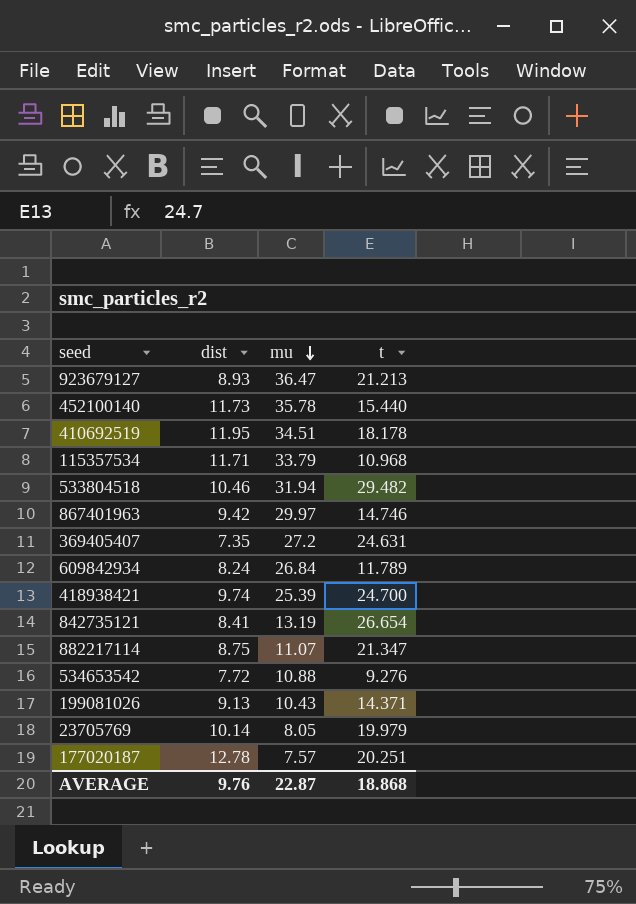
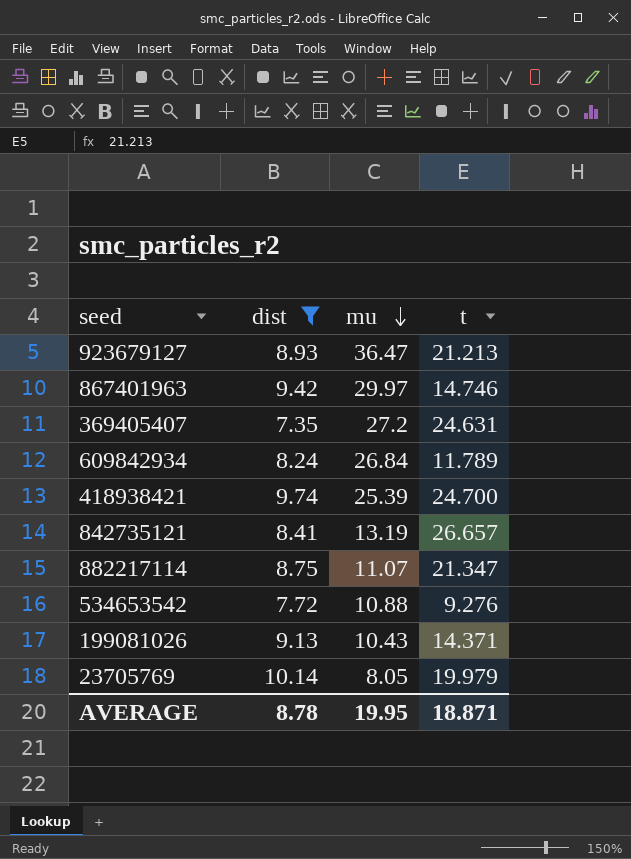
filter: none -> dist <= 10.14
842735121 | t: 26.654 -> 26.657
AVERAGE | dist: 9.76 -> 8.78
AVERAGE | mu: 22.87 -> 19.95
AVERAGE | t: 18.868 -> 18.871

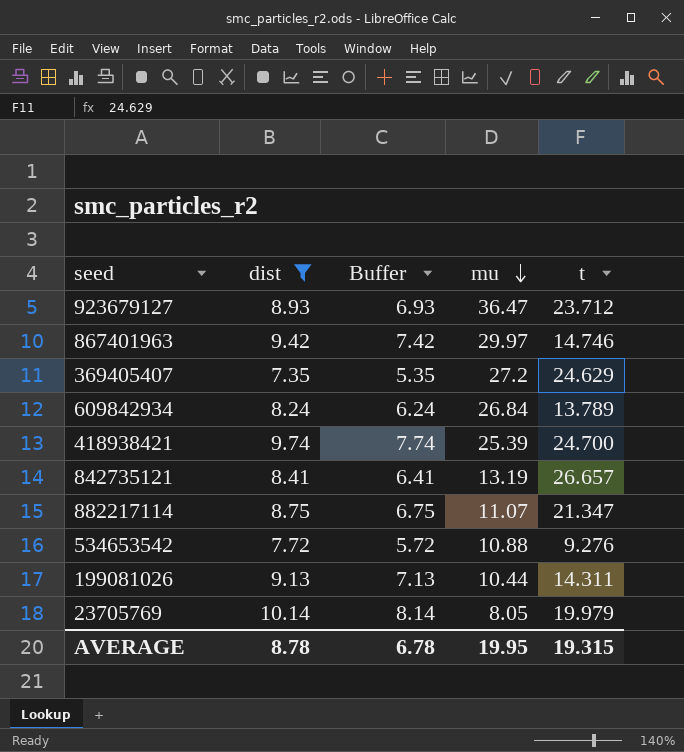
column Buffer | formula: none -> [dist] - 2
923679127 | t: 21.213 -> 23.712
369405407 | t: 24.631 -> 24.629
609842934 | t: 11.789 -> 13.789
199081026 | mu: 10.43 -> 10.44
199081026 | t: 14.371 -> 14.311
AVERAGE | t: 18.871 -> 19.315

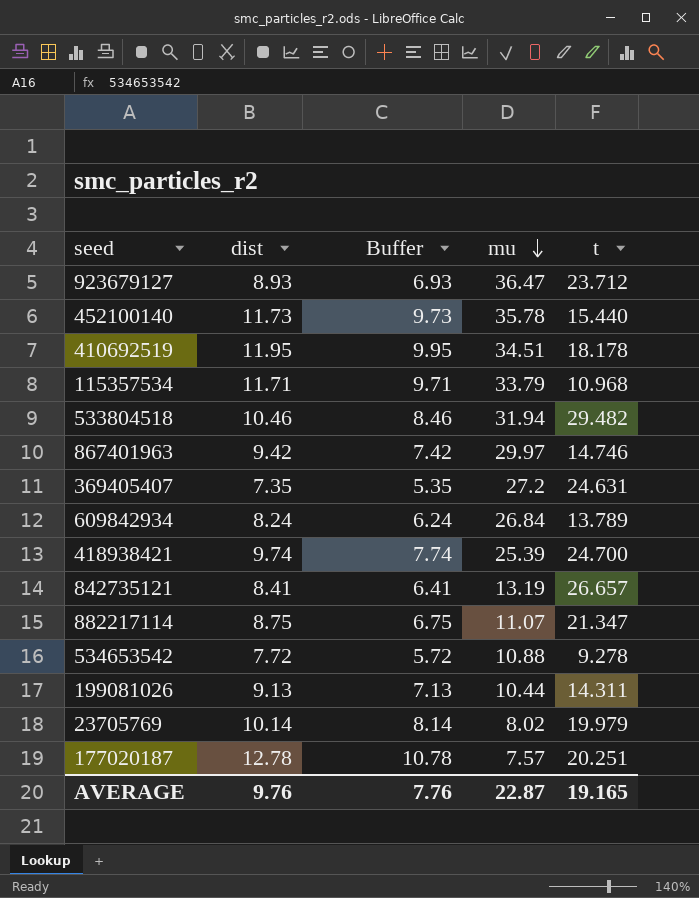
filter: dist <= 10.14 -> none
369405407 | t: 24.629 -> 24.631
534653542 | t: 9.276 -> 9.278
23705769 | mu: 8.05 -> 8.02
AVERAGE | dist: 8.78 -> 9.76
AVERAGE | Buffer: 6.78 -> 7.76
AVERAGE | mu: 19.95 -> 22.87
AVERAGE | t: 19.315 -> 19.165

